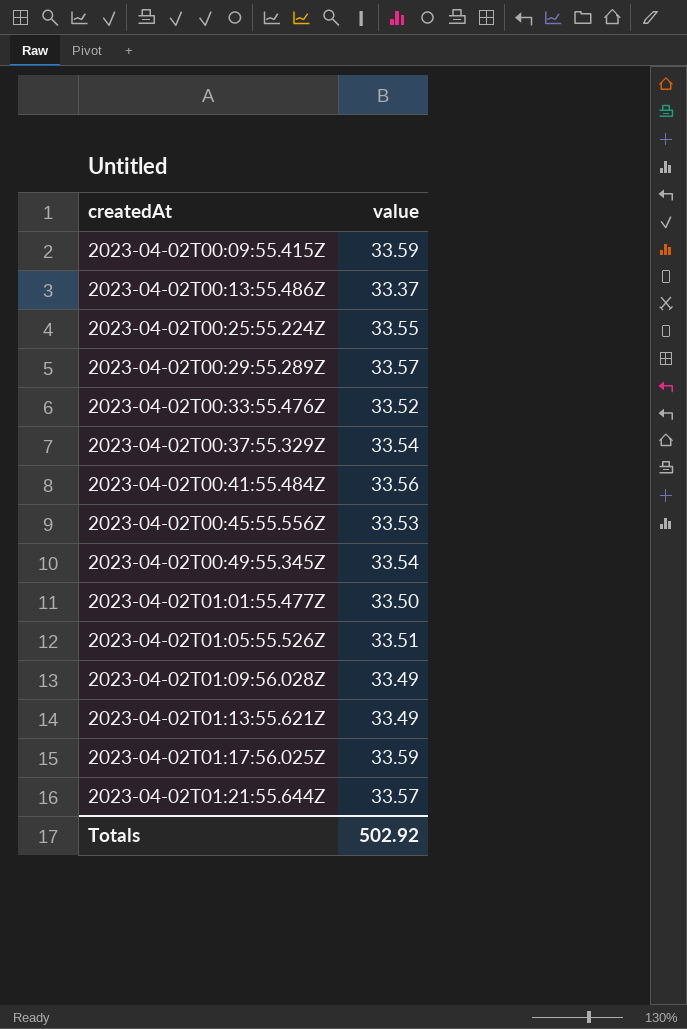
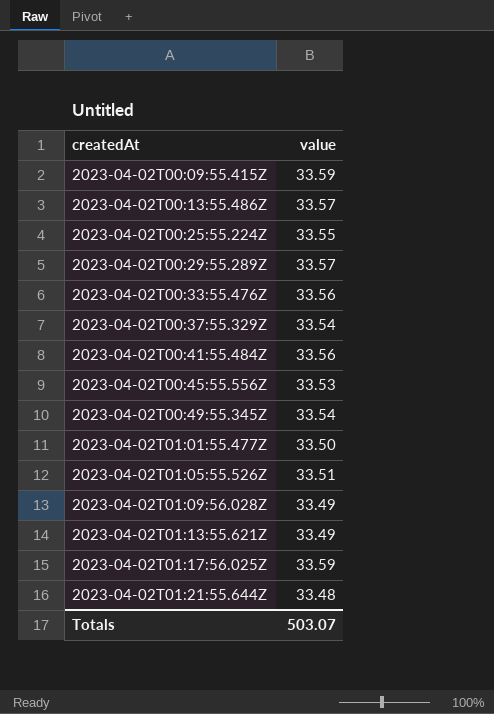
2023-04-02T00:13:55.486Z | value: 33.37 -> 33.57
2023-04-02T00:33:55.476Z | value: 33.52 -> 33.56
2023-04-02T01:21:55.644Z | value: 33.57 -> 33.48
Totals | value: 502.92 -> 503.07

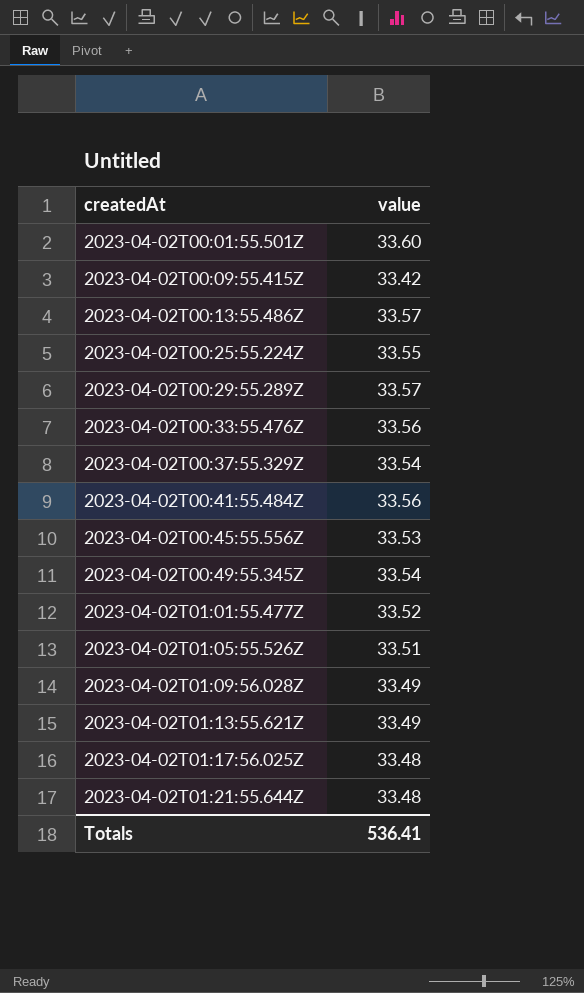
row 2023-04-02T00:01:55.501Z: none -> 33.60
2023-04-02T00:09:55.415Z | value: 33.59 -> 33.42
2023-04-02T01:01:55.477Z | value: 33.50 -> 33.52
2023-04-02T01:17:56.025Z | value: 33.59 -> 33.48
Totals | value: 503.07 -> 536.41

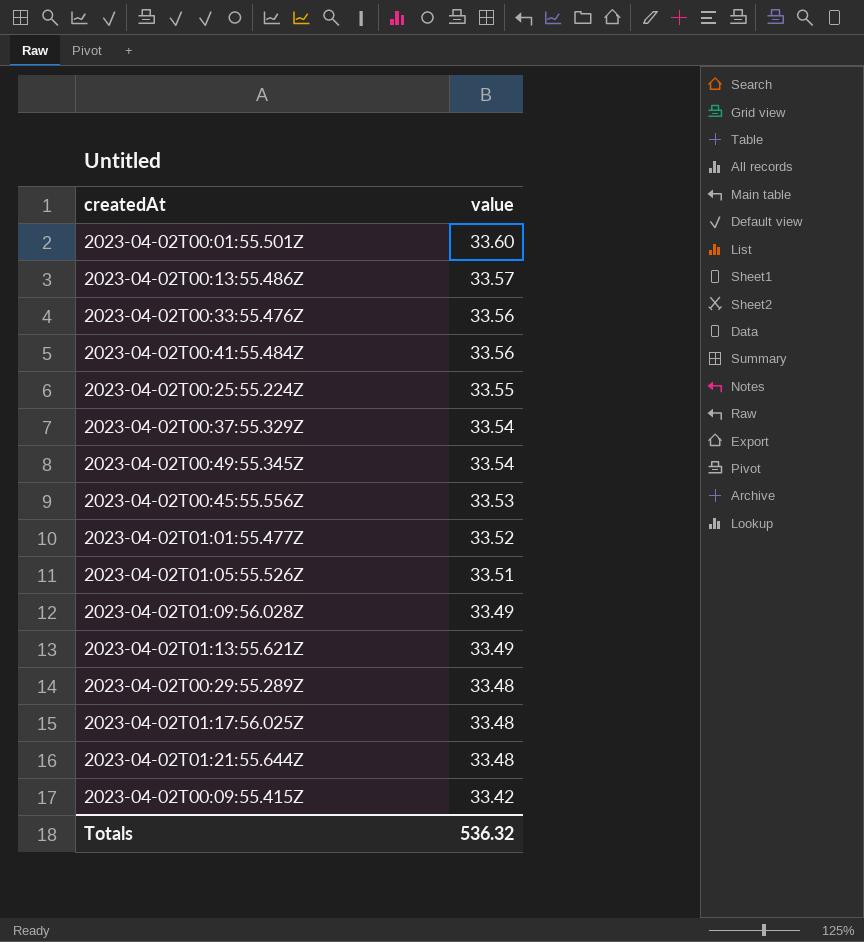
row order: createdAt ascending -> value descending
2023-04-02T00:29:55.289Z | value: 33.57 -> 33.48
Totals | value: 536.41 -> 536.32

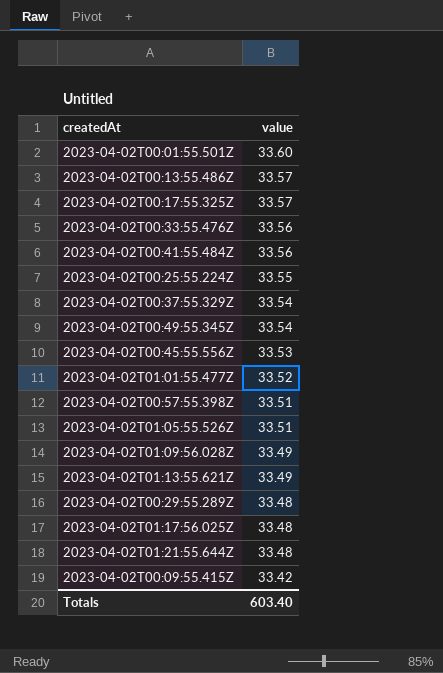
row 2023-04-02T00:17:55.325Z: none -> 33.57
row 2023-04-02T00:57:55.398Z: none -> 33.51
Totals | value: 536.32 -> 603.40

